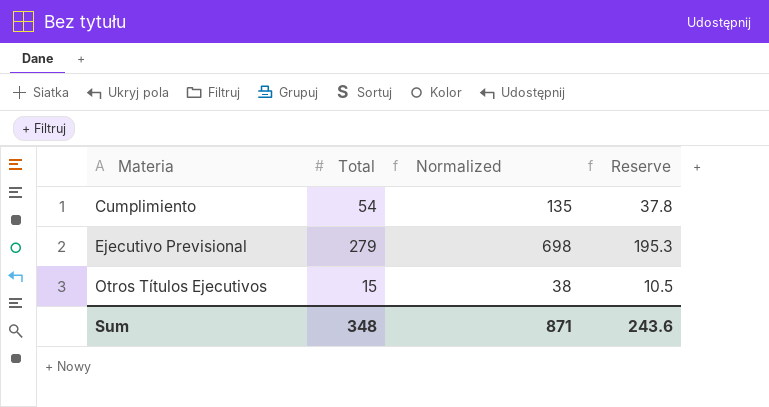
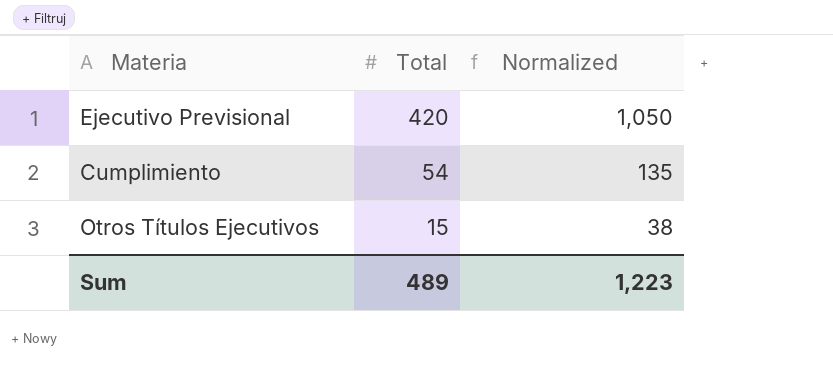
row order: Materia ascending -> Total descending
column Reserve | formula: [Total] * 0.7 -> none
Ejecutivo Previsional | Total: 279 -> 420
Ejecutivo Previsional | Normalized: 698 -> 1,050
Sum | Total: 348 -> 489
Sum | Normalized: 871 -> 1,223

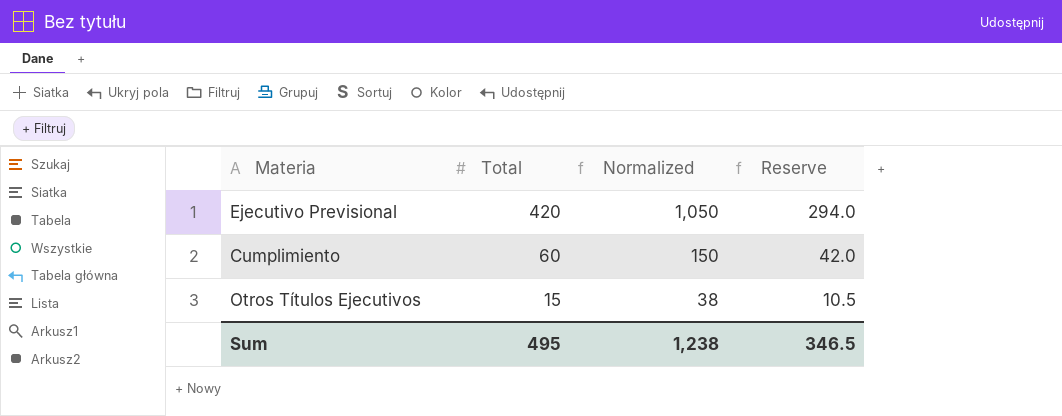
column Reserve | formula: none -> [Total] * 0.7
Cumplimiento | Total: 54 -> 60
Cumplimiento | Normalized: 135 -> 150
Sum | Total: 489 -> 495
Sum | Normalized: 1,223 -> 1,238

